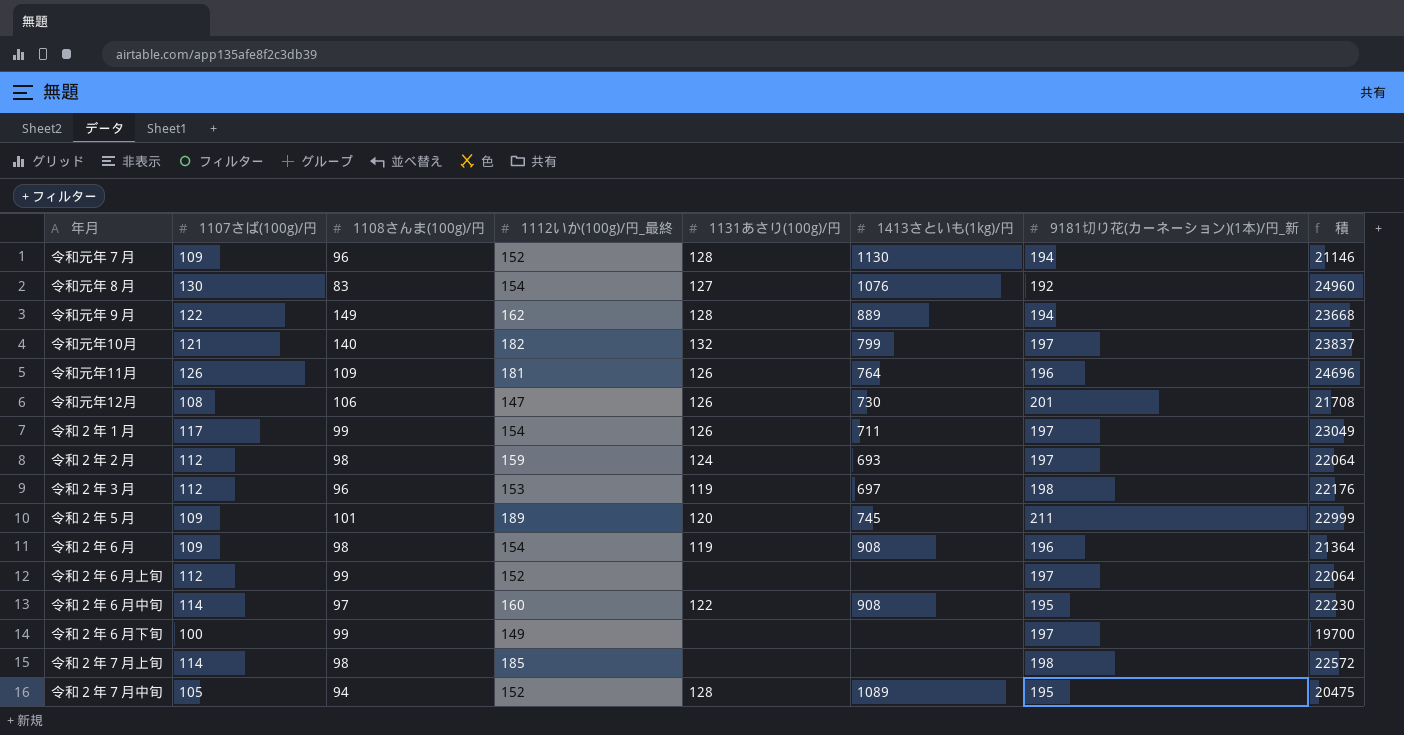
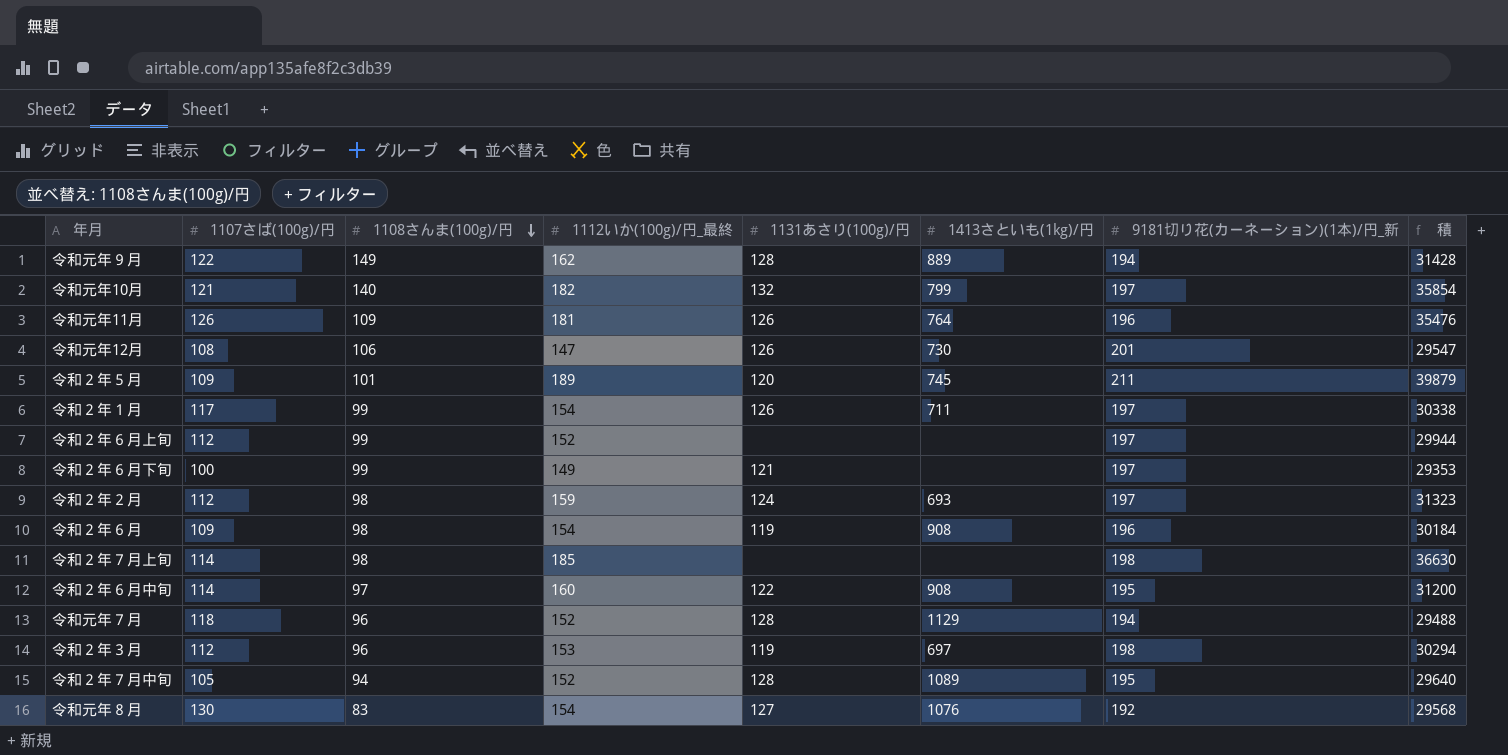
row order: none -> 1108さんま(100g)/円 descending
column 積 | formula: [1107さば(100g)/円] * [9181切り花(カーネーション)(1本)/円_新] -> [1112いか(100g)/円_最終] * [9181切り花(カーネーション)(1本)/円_新]
令和２年６月下旬 | 1131あさり(100g)/円: none -> 121
令和元年７月 | 1107さば(100g)/円: 109 -> 118
令和元年７月 | 1413さといも(1kg)/円: 1130 -> 1129

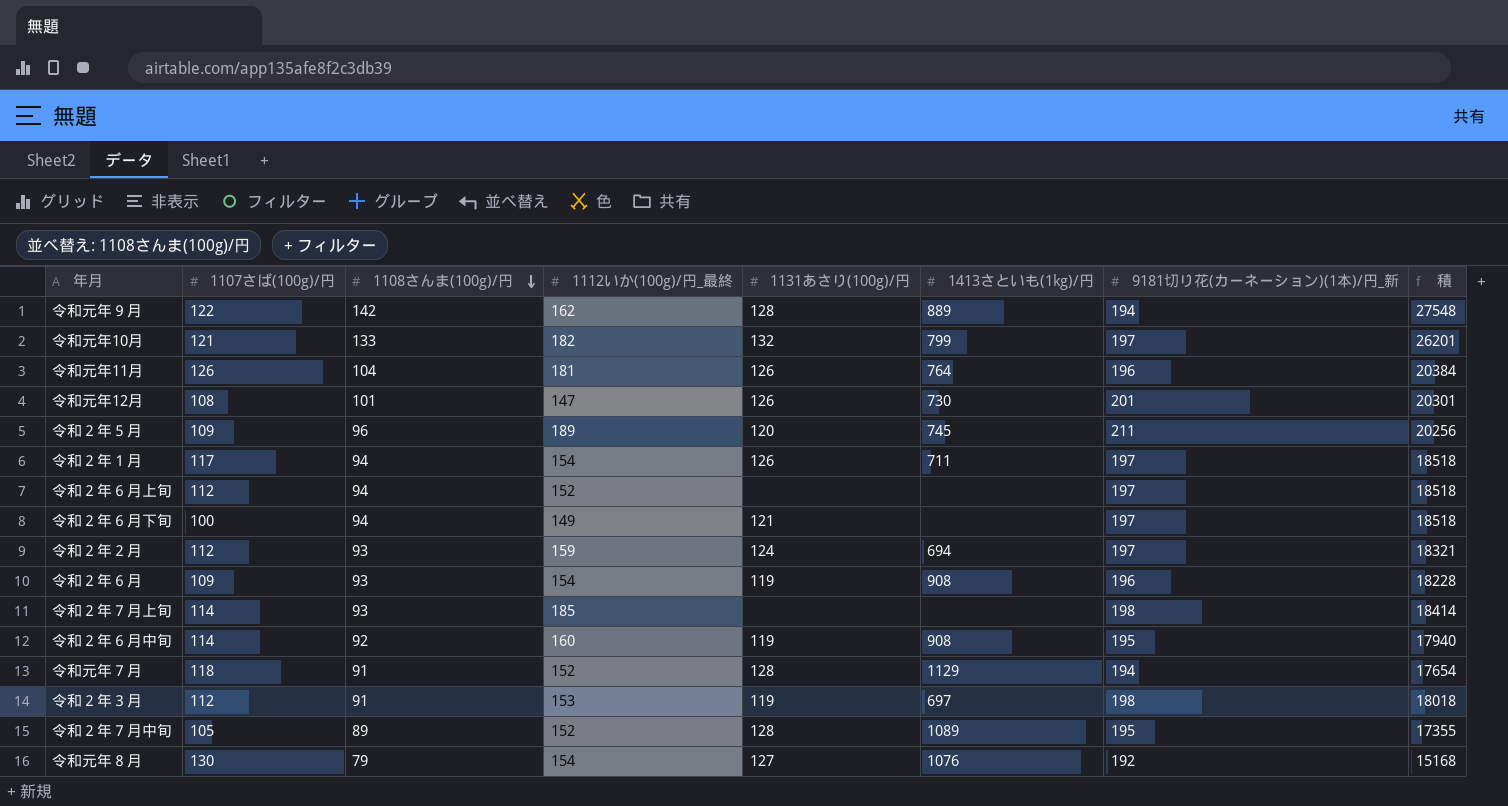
column 積 | formula: [1112いか(100g)/円_最終] * [9181切り花(カーネーション)(1本)/円_新] -> [1108さんま(100g)/円] * [9181切り花(カーネーション)(1本)/円_新]
令和元年９月 | 1108さんま(100g)/円: 149 -> 142
令和元年10月 | 1108さんま(100g)/円: 140 -> 133
令和元年11月 | 1108さんま(100g)/円: 109 -> 104
令和元年12月 | 1108さんま(100g)/円: 106 -> 101
令和２年５月 | 1108さんま(100g)/円: 101 -> 96
令和２年１月 | 1108さんま(100g)/円: 99 -> 94
令和２年６月上旬 | 1108さんま(100g)/円: 99 -> 94
令和２年６月下旬 | 1108さんま(100g)/円: 99 -> 94
令和２年２月 | 1108さんま(100g)/円: 98 -> 93
令和２年２月 | 1413さといも(1kg)/円: 693 -> 694
令和２年６月 | 1108さんま(100g)/円: 98 -> 93
令和２年７月上旬 | 1108さんま(100g)/円: 98 -> 93
令和２年６月中旬 | 1108さんま(100g)/円: 97 -> 92
令和２年６月中旬 | 1131あさり(100g)/円: 122 -> 119
令和元年７月 | 1108さんま(100g)/円: 96 -> 91
令和２年３月 | 1108さんま(100g)/円: 96 -> 91
令和２年７月中旬 | 1108さんま(100g)/円: 94 -> 89
令和元年８月 | 1108さんま(100g)/円: 83 -> 79

